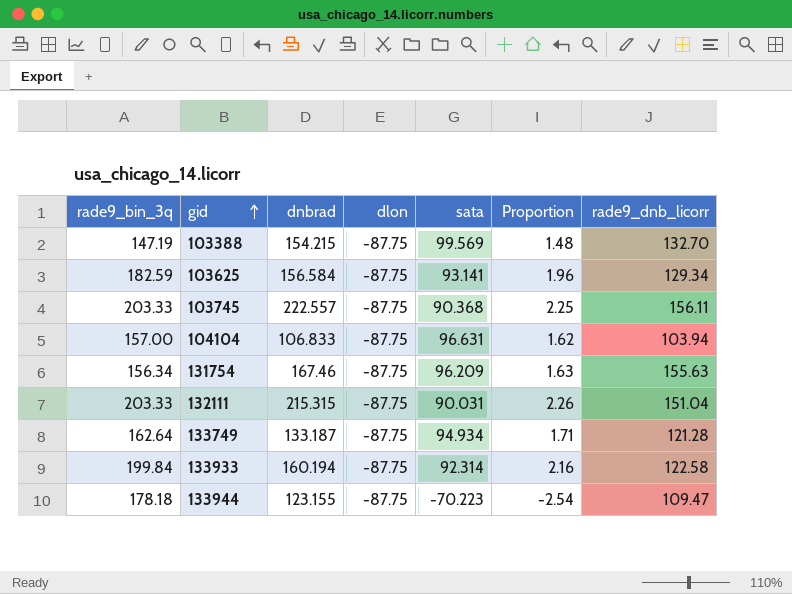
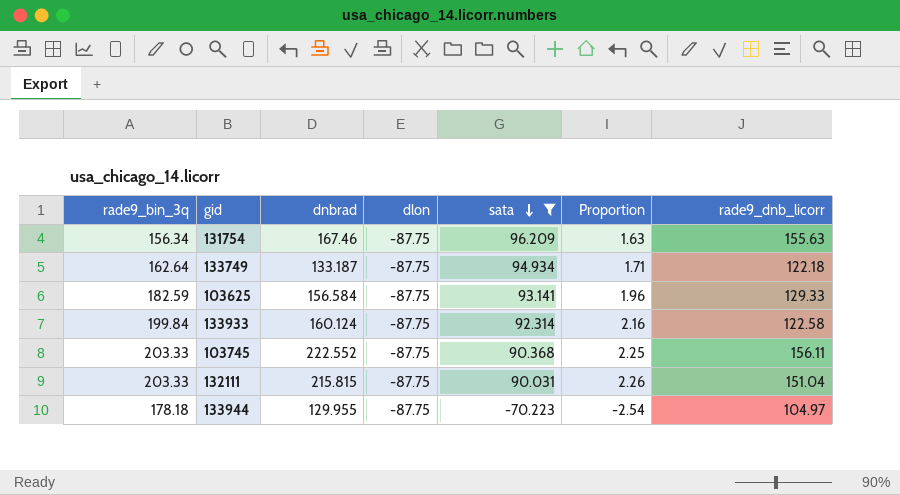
filter: none -> sata <= 96.209
row order: gid ascending -> sata descending
133749 | rade9_dnb_licorr: 121.28 -> 122.18
103625 | rade9_dnb_licorr: 129.34 -> 129.33
133933 | dnbrad: 160.194 -> 160.124
103745 | dnbrad: 222.557 -> 222.552
132111 | dnbrad: 215.315 -> 215.815
133944 | dnbrad: 123.155 -> 129.955
133944 | rade9_dnb_licorr: 109.47 -> 104.97

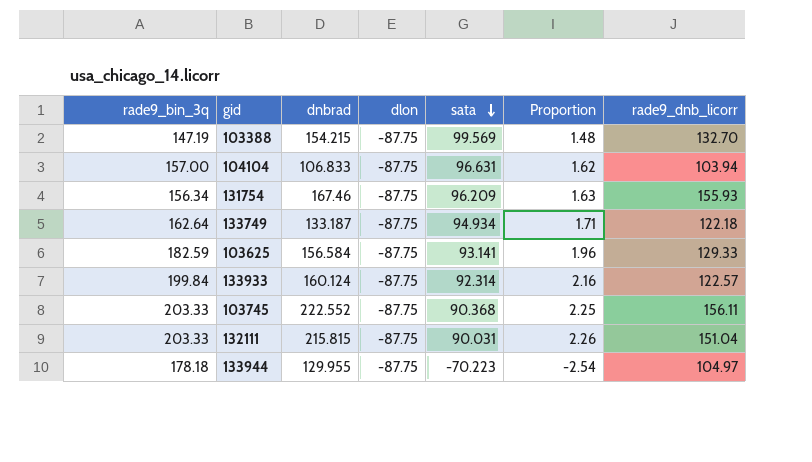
filter: sata <= 96.209 -> none
131754 | rade9_dnb_licorr: 155.63 -> 155.93
133933 | rade9_dnb_licorr: 122.58 -> 122.57

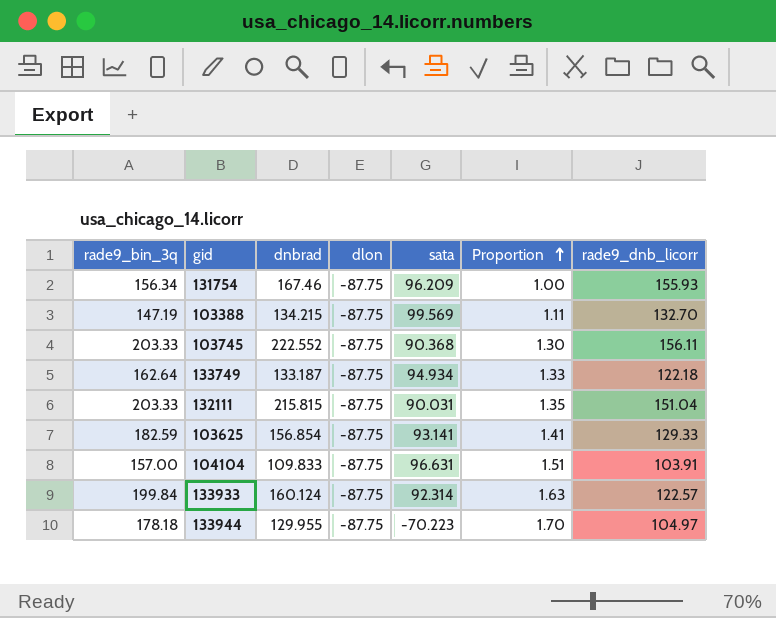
row order: sata descending -> Proportion ascending
column Proportion | formula: [rade9_bin_3q] / [sata] -> [rade9_bin_3q] / [rade9_dnb_licorr]
103388 | dnbrad: 154.215 -> 134.215
103625 | dnbrad: 156.584 -> 156.854
104104 | dnbrad: 106.833 -> 109.833
104104 | rade9_dnb_licorr: 103.94 -> 103.91

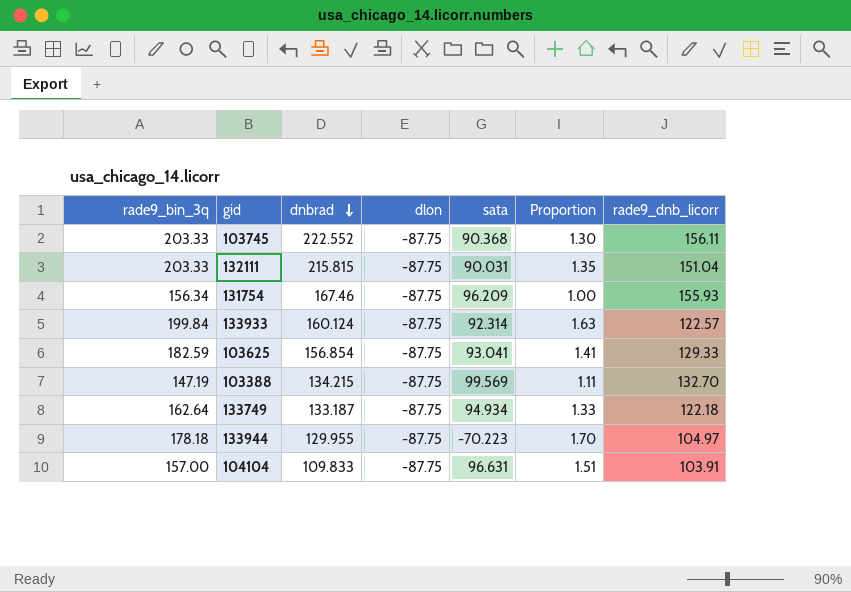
row order: Proportion ascending -> dnbrad descending
103625 | sata: 93.141 -> 93.041

